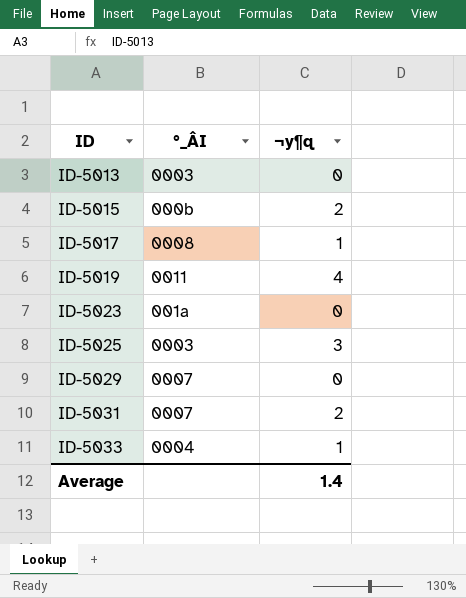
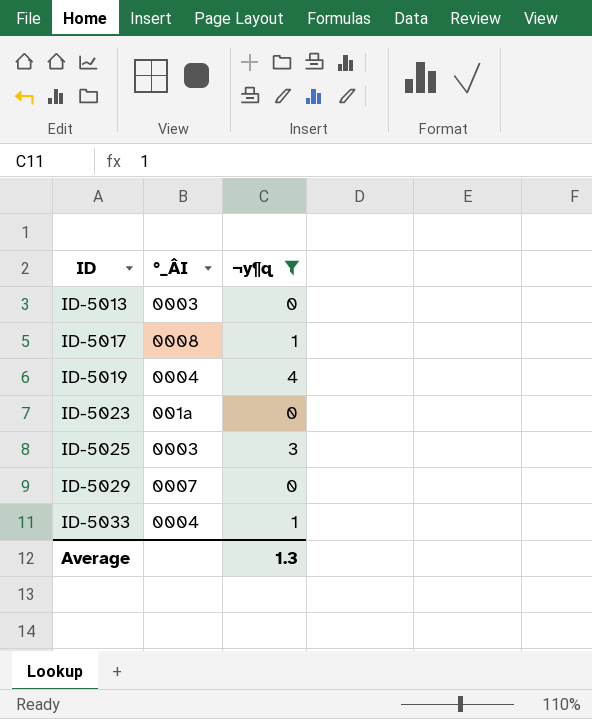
filter: none -> ¬y¶q != 2
ID-5019 | °_ÂI: 0011 -> 0004
Average | ¬y¶q: 1.4 -> 1.3

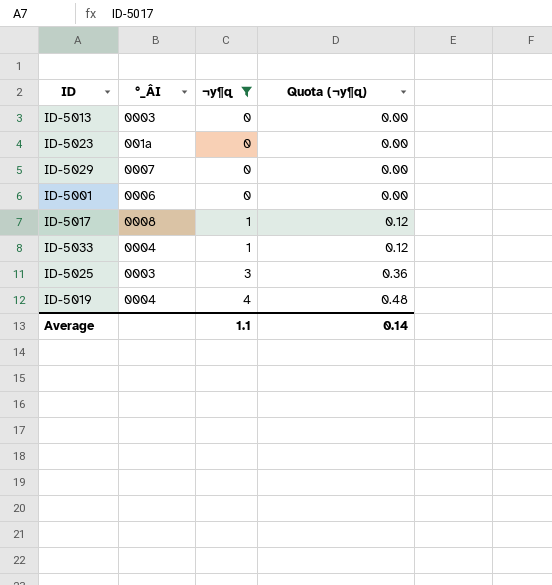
row order: ID ascending -> ¬y¶q ascending
column Quota (¬y¶q) | formula: none -> [¬y¶q] * 0.12
row ID-5001: none -> 0006 | 0 | 0.00
Average | ¬y¶q: 1.3 -> 1.1

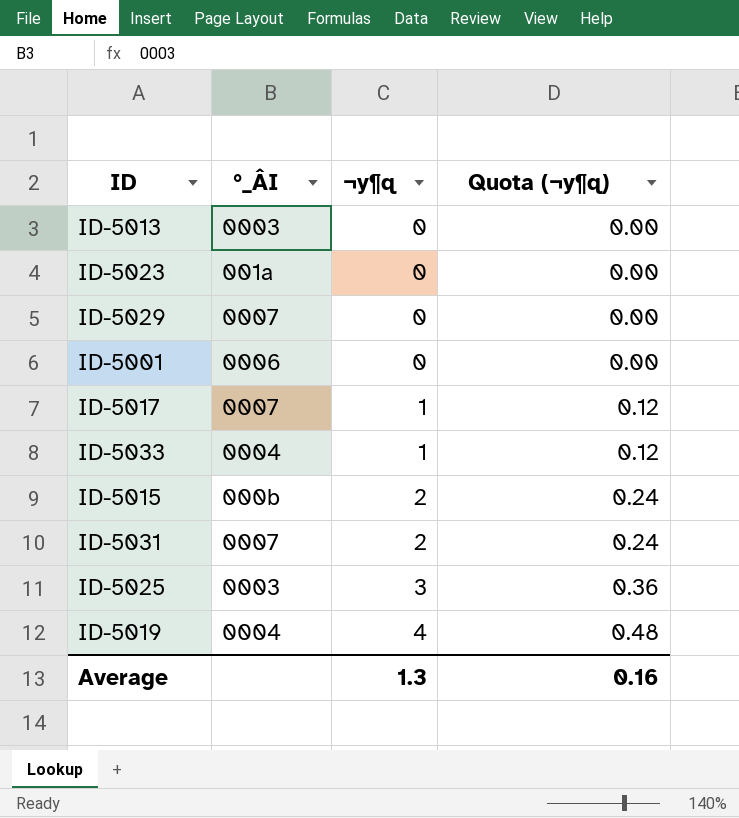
filter: ¬y¶q != 2 -> none
ID-5017 | °_ÂI: 0008 -> 0007
Average | ¬y¶q: 1.1 -> 1.3
Average | Quota (¬y¶q): 0.14 -> 0.16

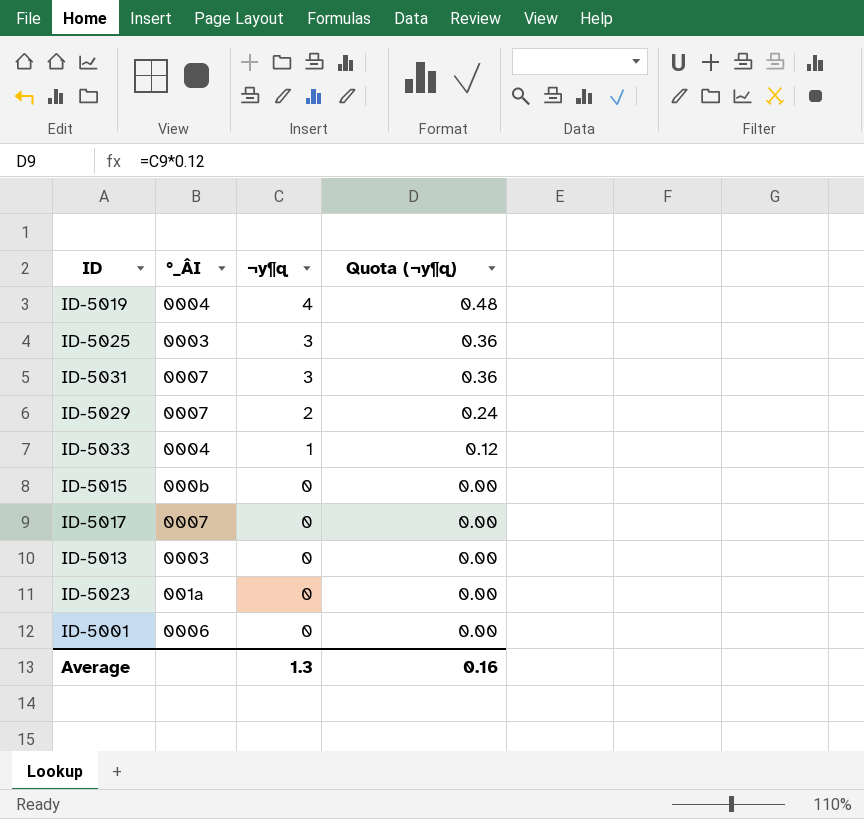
row order: ¬y¶q ascending -> ¬y¶q descending
ID-5031 | ¬y¶q: 2 -> 3
ID-5031 | Quota (¬y¶q): 0.24 -> 0.36
ID-5029 | ¬y¶q: 0 -> 2
ID-5029 | Quota (¬y¶q): 0.00 -> 0.24
ID-5015 | ¬y¶q: 2 -> 0
ID-5015 | Quota (¬y¶q): 0.24 -> 0.00
ID-5017 | ¬y¶q: 1 -> 0
ID-5017 | Quota (¬y¶q): 0.12 -> 0.00

